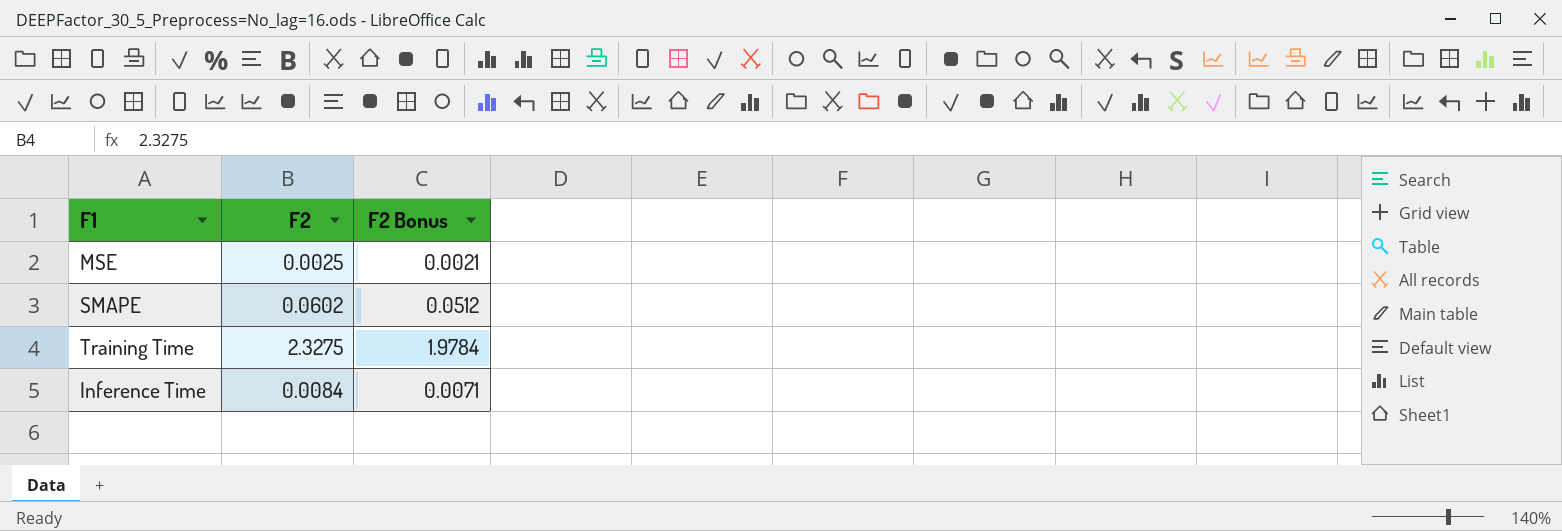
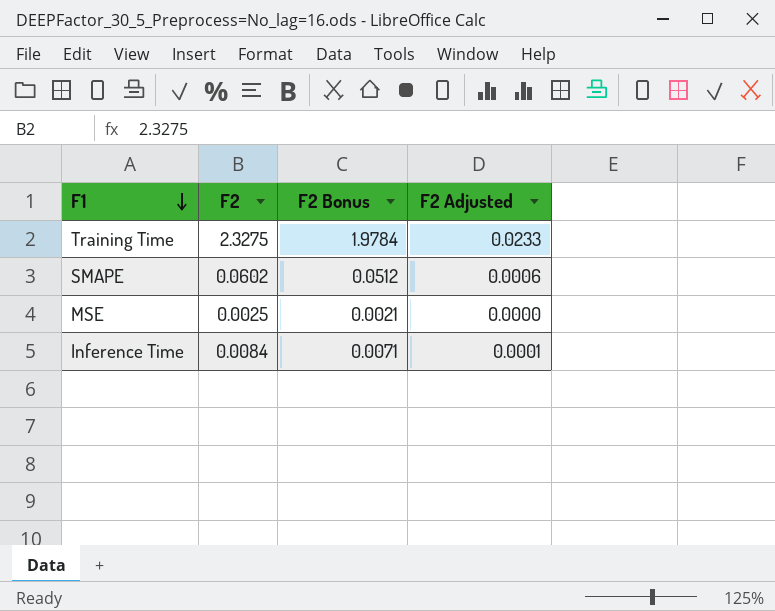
row order: none -> F1 descending
column F2 Adjusted | formula: none -> [F2] * 0.01

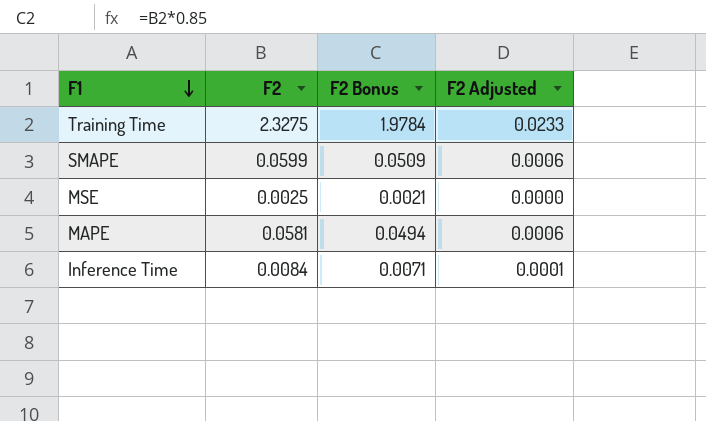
SMAPE | F2: 0.0602 -> 0.0599
SMAPE | F2 Bonus: 0.0512 -> 0.0509
row MAPE: none -> 0.0581 | 0.0494 | 0.0006

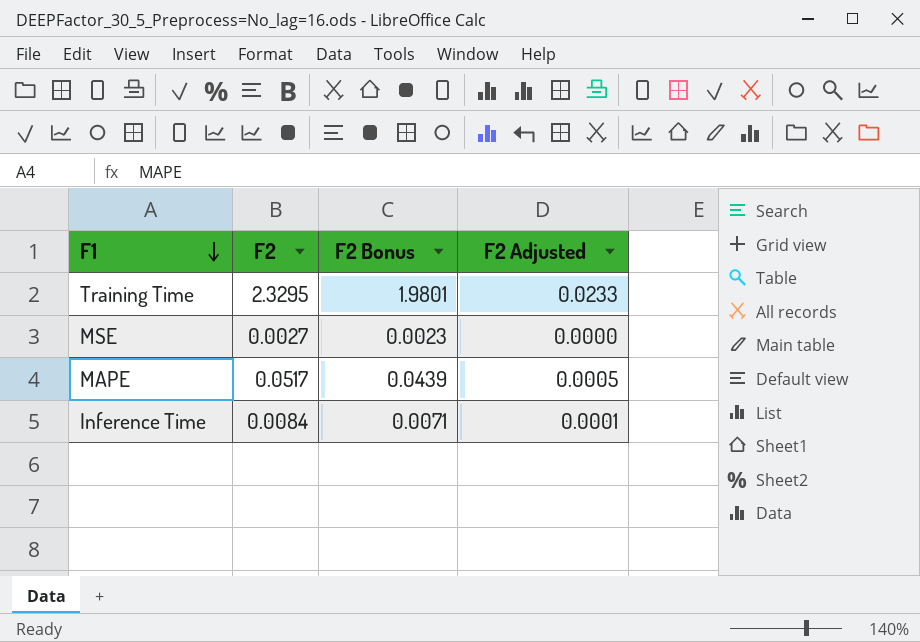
row SMAPE: 0.0599 | 0.0509 | 0.0006 -> none
Training Time | F2: 2.3275 -> 2.3295
Training Time | F2 Bonus: 1.9784 -> 1.9801
MSE | F2: 0.0025 -> 0.0027
MSE | F2 Bonus: 0.0021 -> 0.0023
MAPE | F2: 0.0581 -> 0.0517
MAPE | F2 Bonus: 0.0494 -> 0.0439
MAPE | F2 Adjusted: 0.0006 -> 0.0005

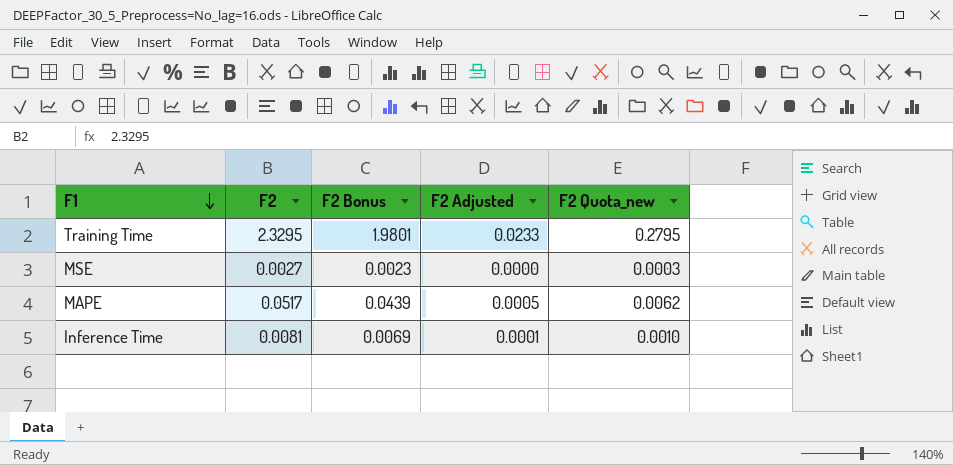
column F2 Quota_new | formula: none -> [F2] * 0.12
Inference Time | F2: 0.0084 -> 0.0081
Inference Time | F2 Bonus: 0.0071 -> 0.0069

